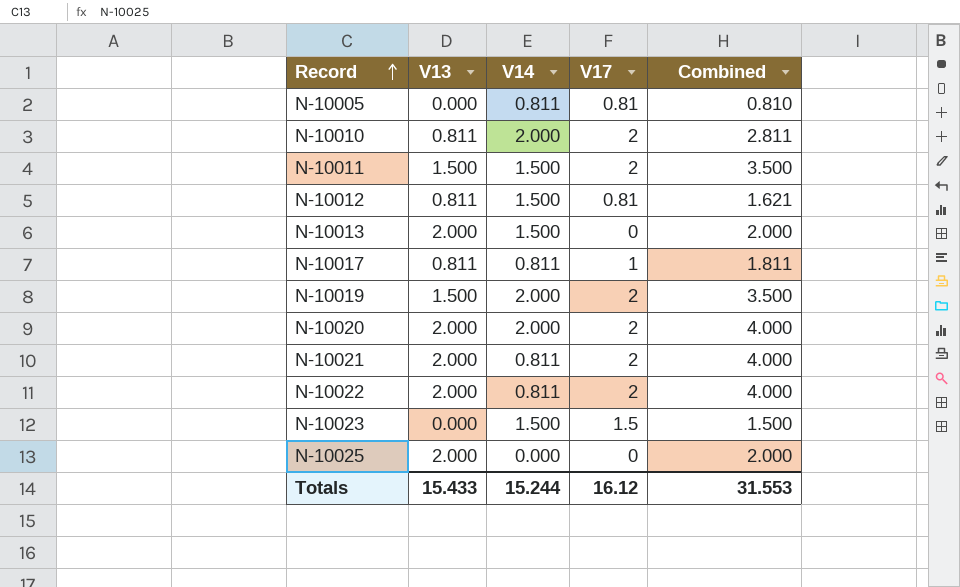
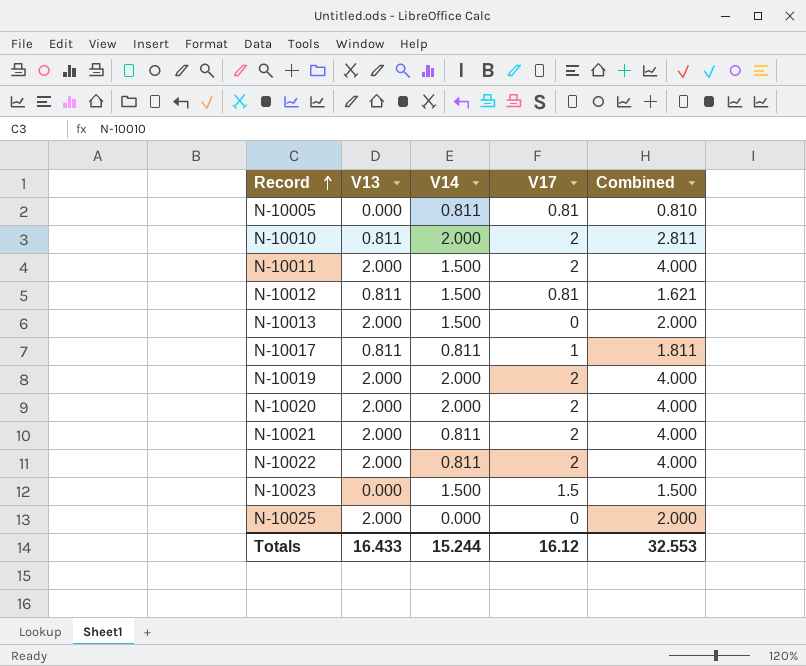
N-10011 | V13: 1.500 -> 2.000
N-10011 | Combined: 3.500 -> 4.000
N-10019 | V13: 1.500 -> 2.000
N-10019 | Combined: 3.500 -> 4.000
Totals | V13: 15.433 -> 16.433
Totals | Combined: 31.553 -> 32.553

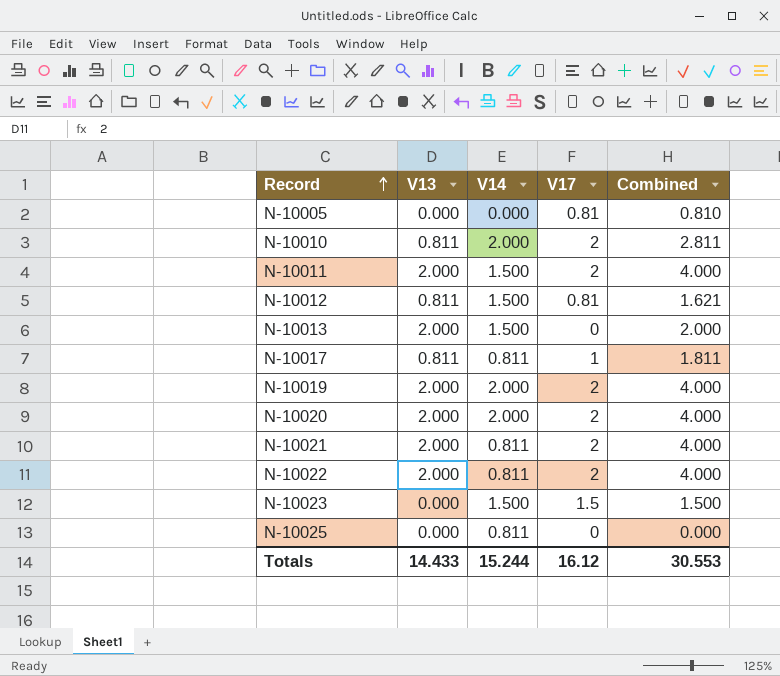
N-10005 | V14: 0.811 -> 0.000
N-10025 | V13: 2.000 -> 0.000
N-10025 | V14: 0.000 -> 0.811
N-10025 | Combined: 2.000 -> 0.000
Totals | V13: 16.433 -> 14.433
Totals | Combined: 32.553 -> 30.553

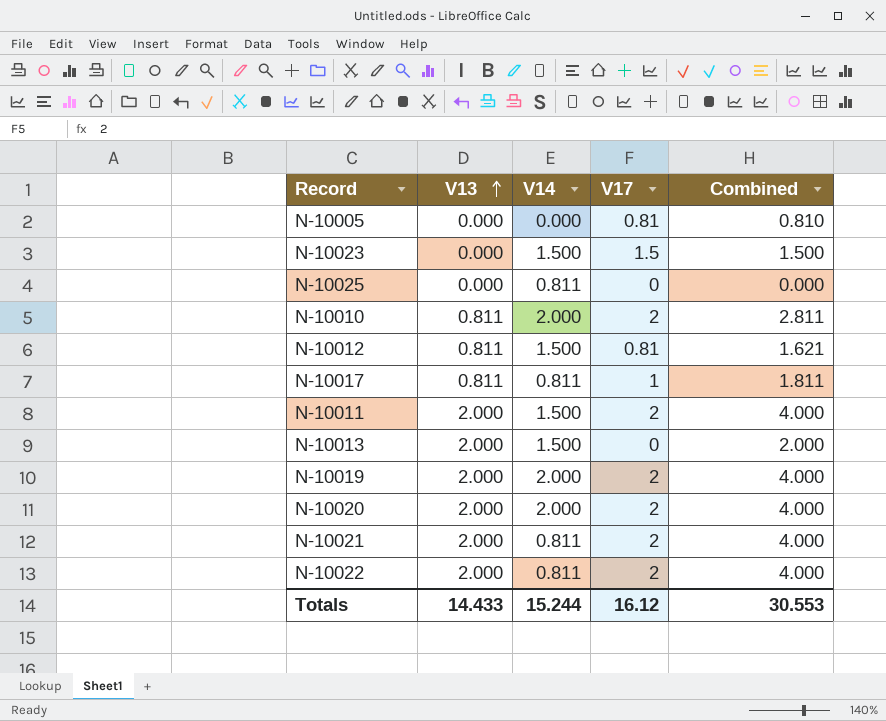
row order: Record ascending -> V13 ascending

